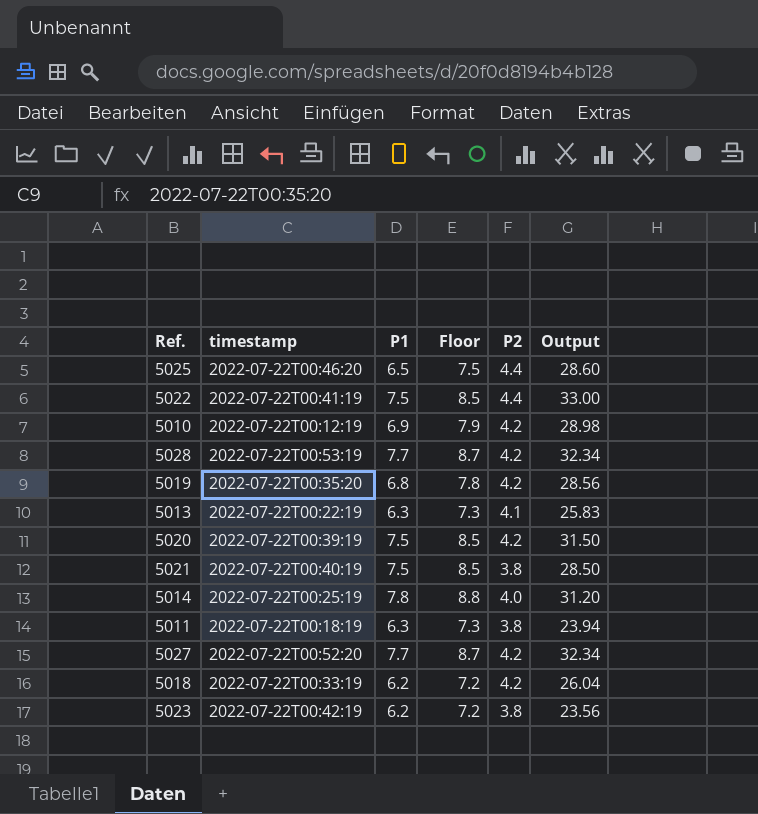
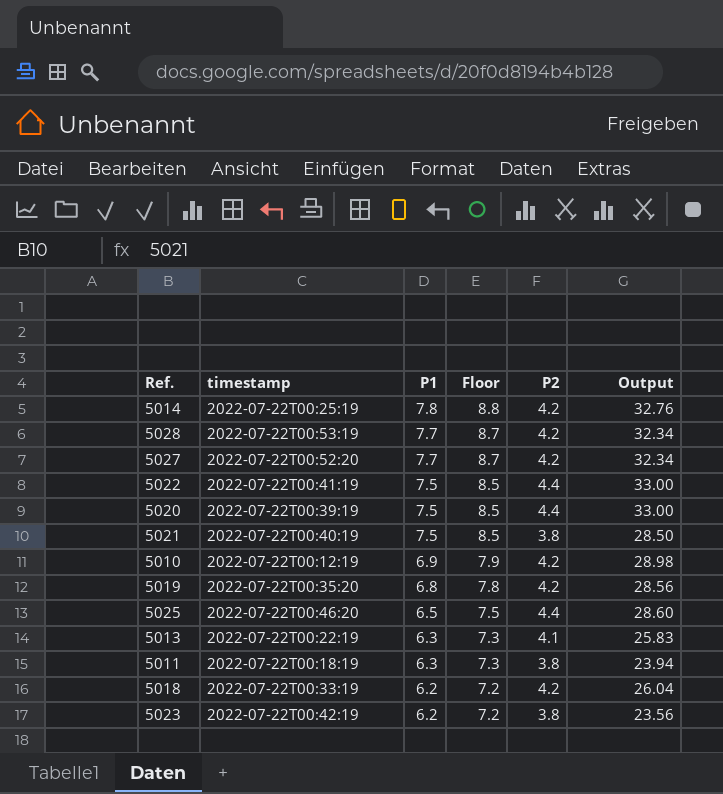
row order: none -> P1 descending
5014 | P2: 4.0 -> 4.2
5014 | Output: 31.20 -> 32.76
5020 | P2: 4.2 -> 4.4
5020 | Output: 31.50 -> 33.00

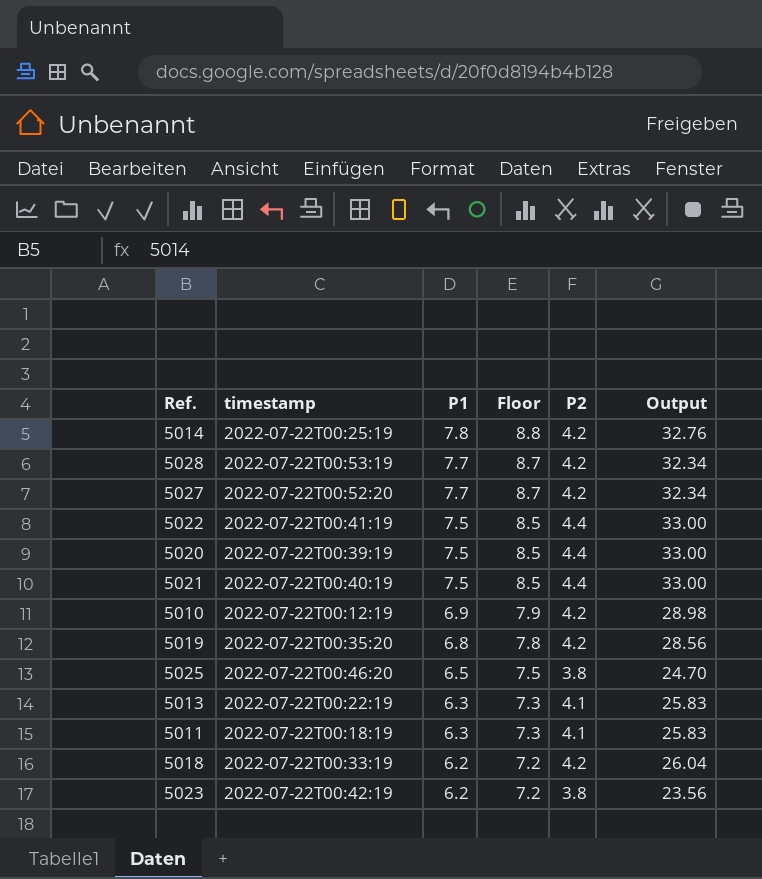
5021 | P2: 3.8 -> 4.4
5021 | Output: 28.50 -> 33.00
5025 | P2: 4.4 -> 3.8
5025 | Output: 28.60 -> 24.70
5011 | P2: 3.8 -> 4.1
5011 | Output: 23.94 -> 25.83

